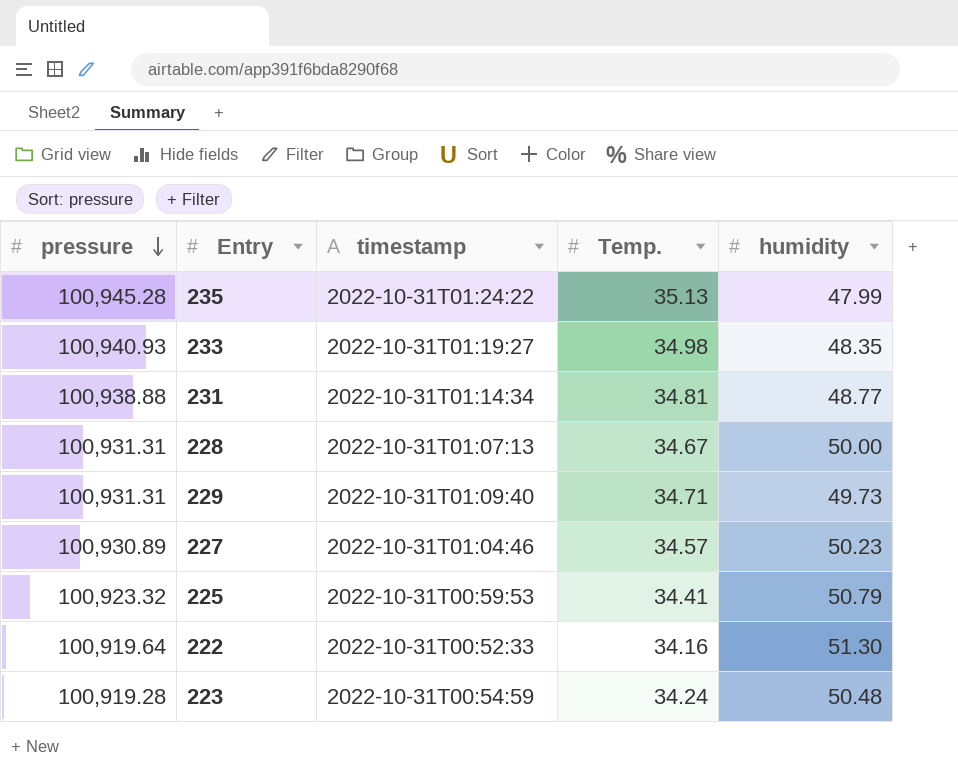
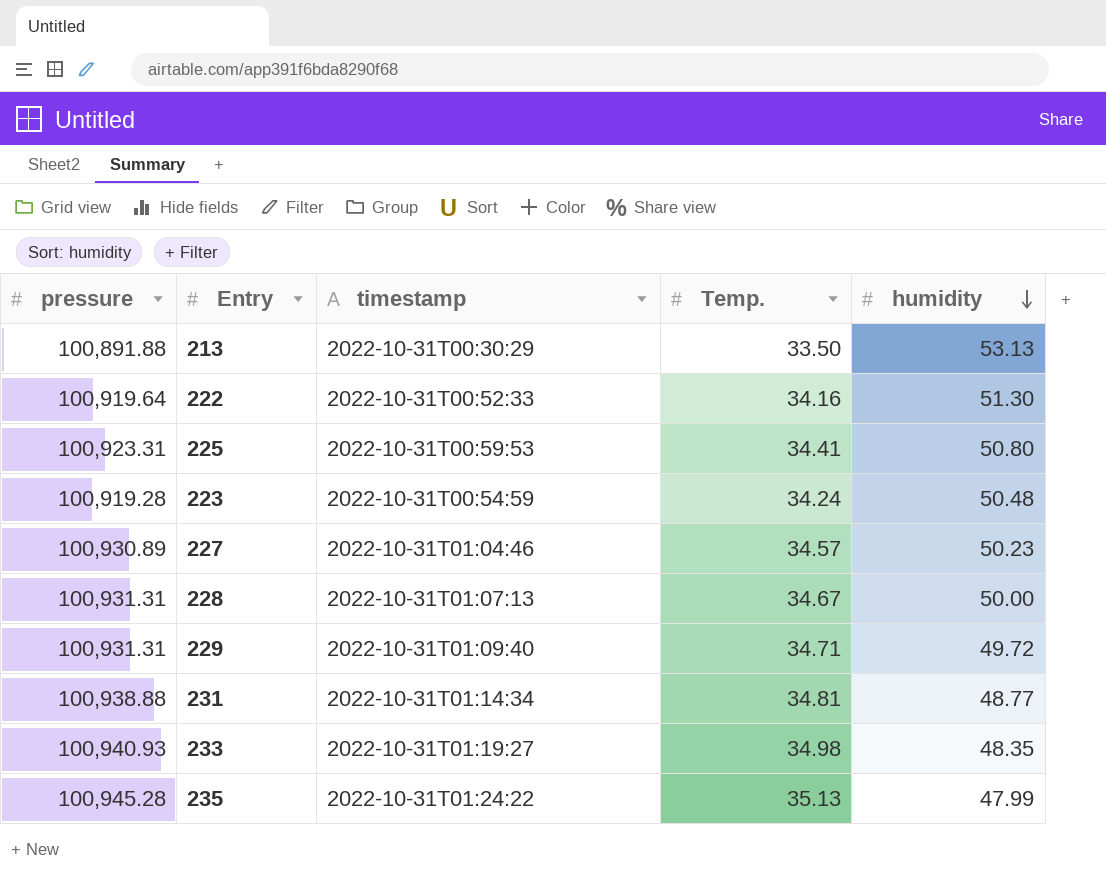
row order: pressure descending -> humidity descending
row 213: none -> 100,891.88 | 2022-10-31T00:30:29 | 33.50 | 53.13
225 | pressure: 100,923.32 -> 100,923.31
225 | humidity: 50.79 -> 50.80
229 | humidity: 49.73 -> 49.72

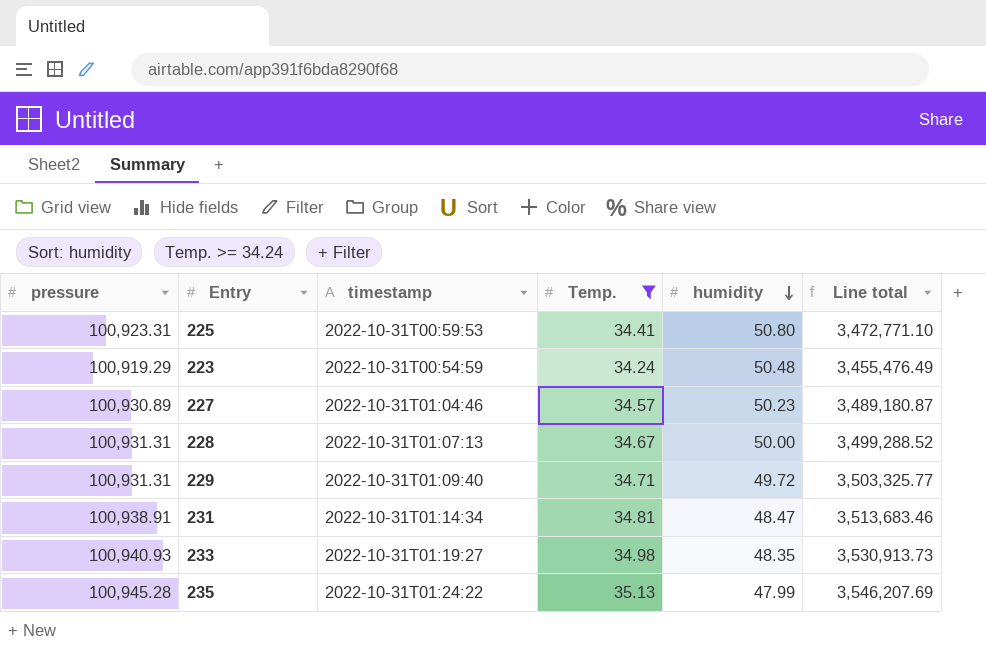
filter: none -> Temp. >= 34.24
column Line total | formula: none -> [pressure] * [Temp.]
223 | pressure: 100,919.28 -> 100,919.29
231 | pressure: 100,938.88 -> 100,938.91
231 | humidity: 48.77 -> 48.47

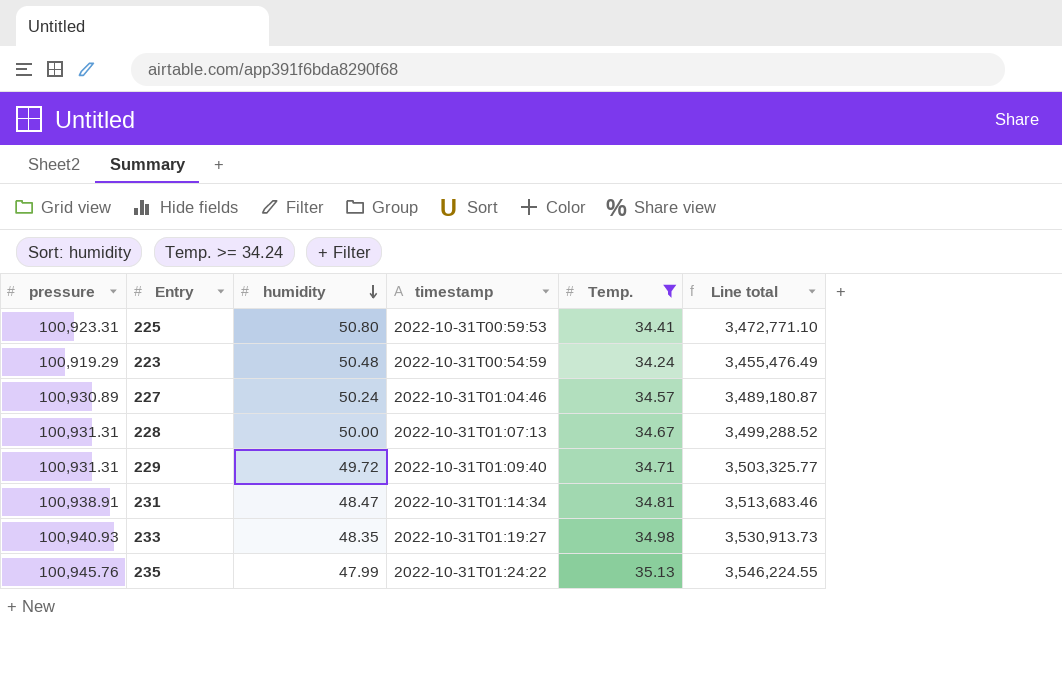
column humidity | position: 5 -> 3
227 | humidity: 50.23 -> 50.24
235 | pressure: 100,945.28 -> 100,945.76
235 | Line total: 3,546,207.69 -> 3,546,224.55

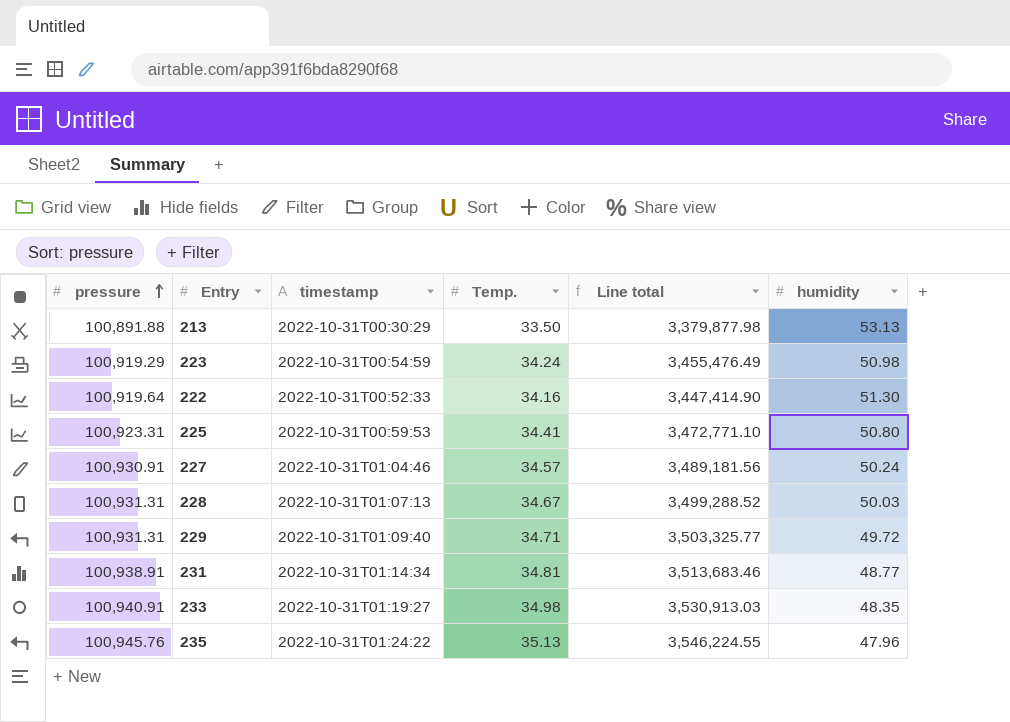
filter: Temp. >= 34.24 -> none
row order: humidity descending -> pressure ascending
column humidity | position: 3 -> 6
223 | humidity: 50.48 -> 50.98
227 | pressure: 100,930.89 -> 100,930.91
227 | Line total: 3,489,180.87 -> 3,489,181.56
228 | humidity: 50.00 -> 50.03
231 | humidity: 48.47 -> 48.77
233 | pressure: 100,940.93 -> 100,940.91
233 | Line total: 3,530,913.73 -> 3,530,913.03
235 | humidity: 47.99 -> 47.96

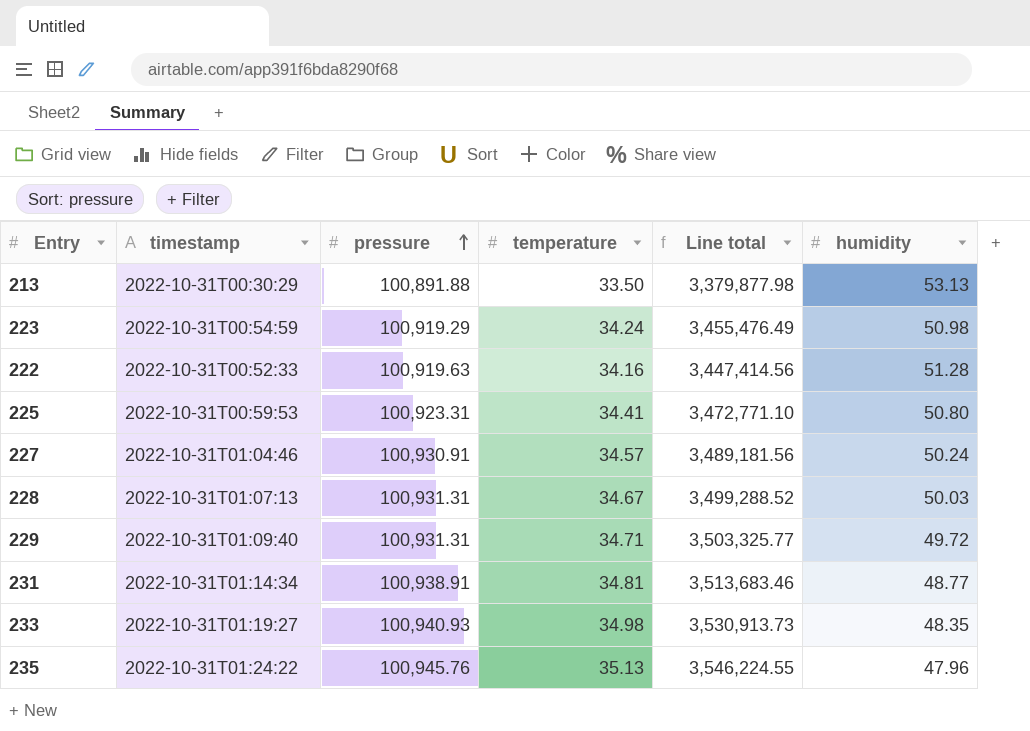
column pressure | position: 1 -> 3
column name: Temp. -> temperature
222 | pressure: 100,919.64 -> 100,919.63
222 | Line total: 3,447,414.90 -> 3,447,414.56
222 | humidity: 51.30 -> 51.28
233 | pressure: 100,940.91 -> 100,940.93
233 | Line total: 3,530,913.03 -> 3,530,913.73

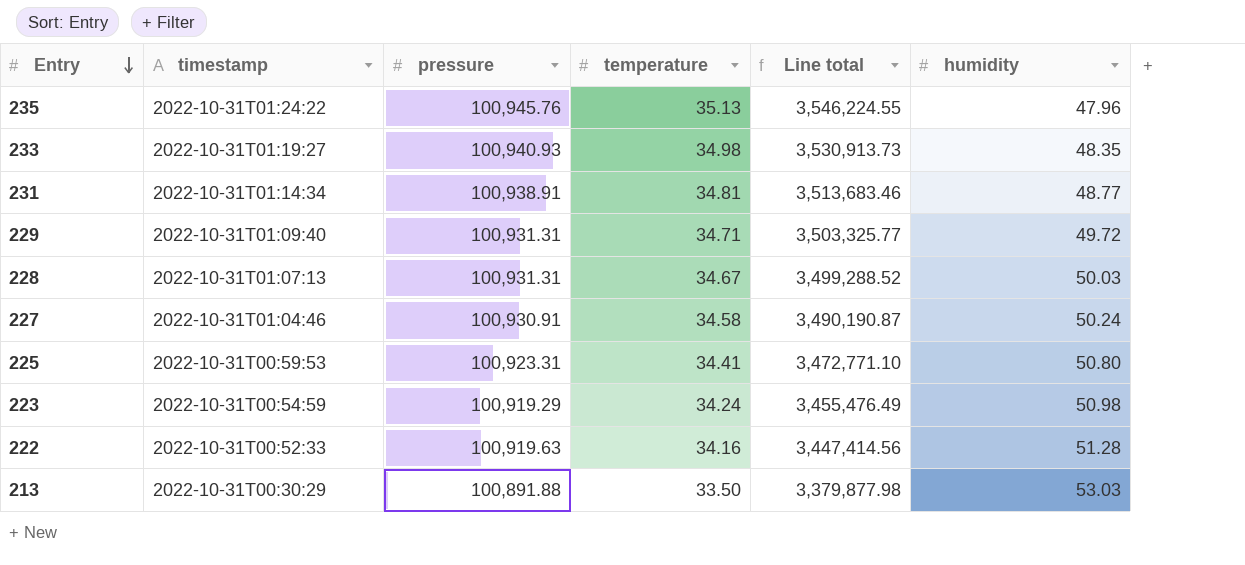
row order: pressure ascending -> Entry descending
227 | temperature: 34.57 -> 34.58
227 | Line total: 3,489,181.56 -> 3,490,190.87
213 | humidity: 53.13 -> 53.03

